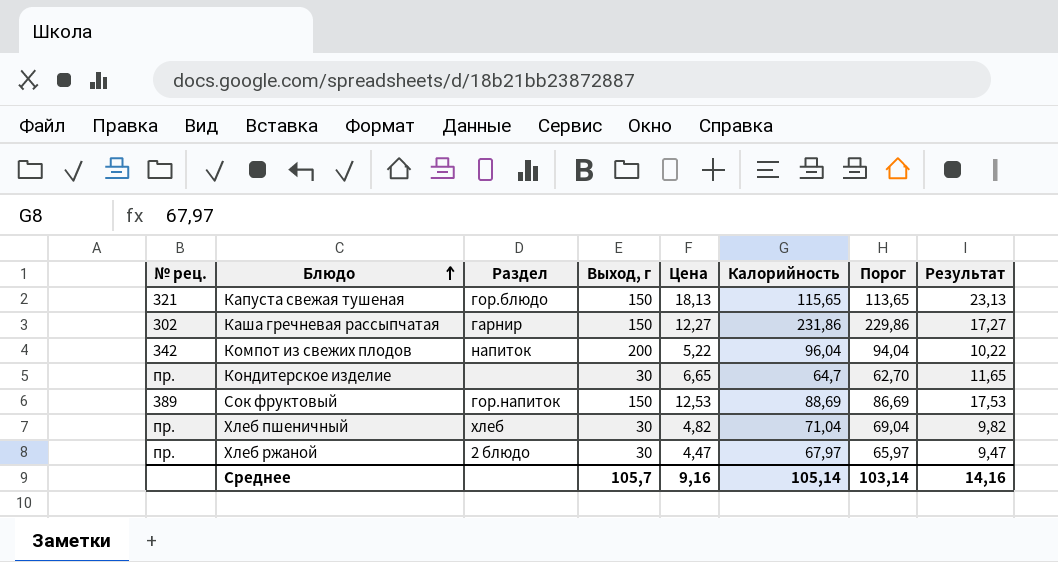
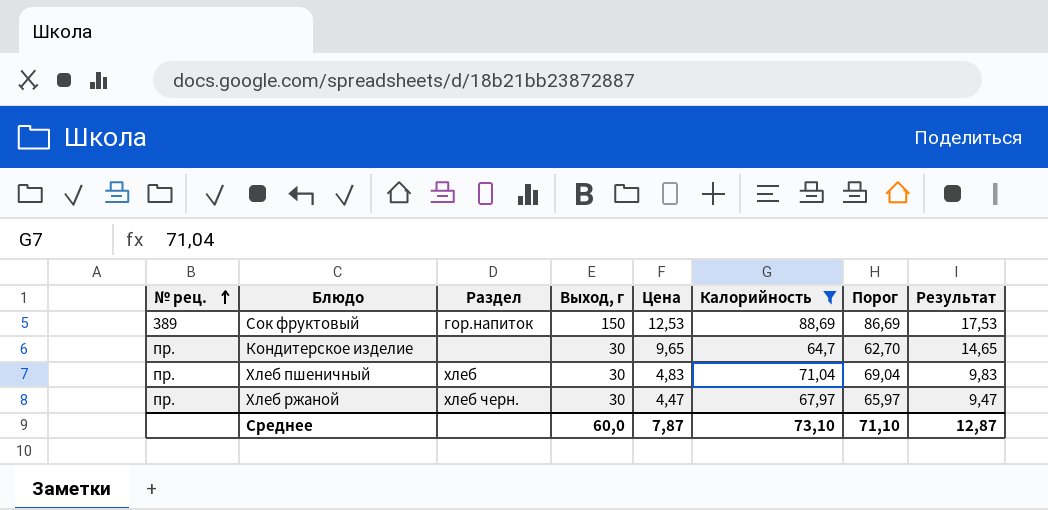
filter: none -> Калорийность <= 88,69
row order: Блюдо ascending -> № рец. ascending
Кондитерское изделие | Цена: 6,65 -> 9,65
Кондитерское изделие | Результат: 11,65 -> 14,65
Хлеб пшеничный | Цена: 4,82 -> 4,83
Хлеб пшеничный | Результат: 9,82 -> 9,83
Хлеб ржаной | Раздел: 2 блюдо -> хлеб черн.
Среднее | Выход, г: 105,7 -> 60,0
Среднее | Цена: 9,16 -> 7,87
Среднее | Калорийность: 105,14 -> 73,10
Среднее | Порог: 103,14 -> 71,10
Среднее | Результат: 14,16 -> 12,87

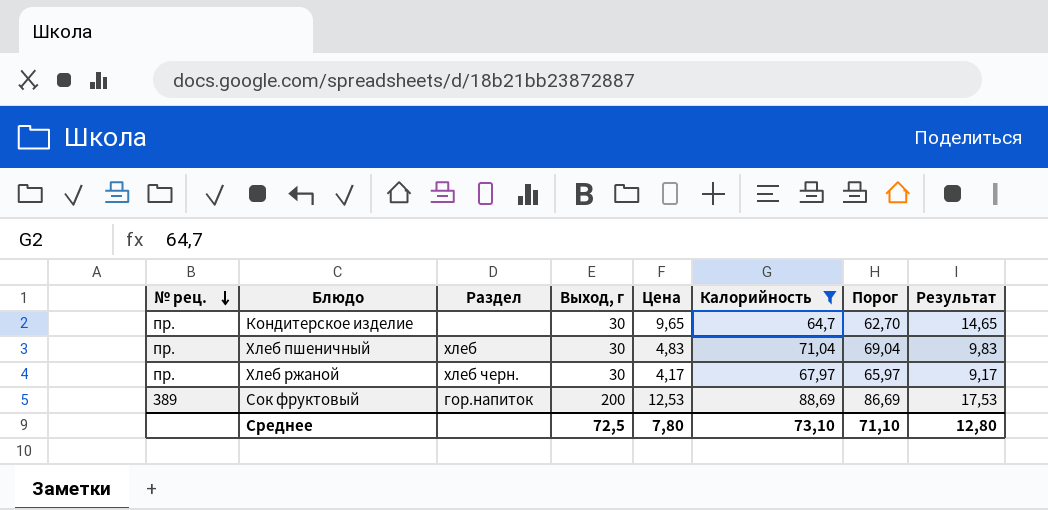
row order: № рец. ascending -> № рец. descending
Хлеб ржаной | Цена: 4,47 -> 4,17
Хлеб ржаной | Результат: 9,47 -> 9,17
Сок фруктовый | Выход, г: 150 -> 200
Среднее | Выход, г: 60,0 -> 72,5
Среднее | Цена: 7,87 -> 7,80
Среднее | Результат: 12,87 -> 12,80

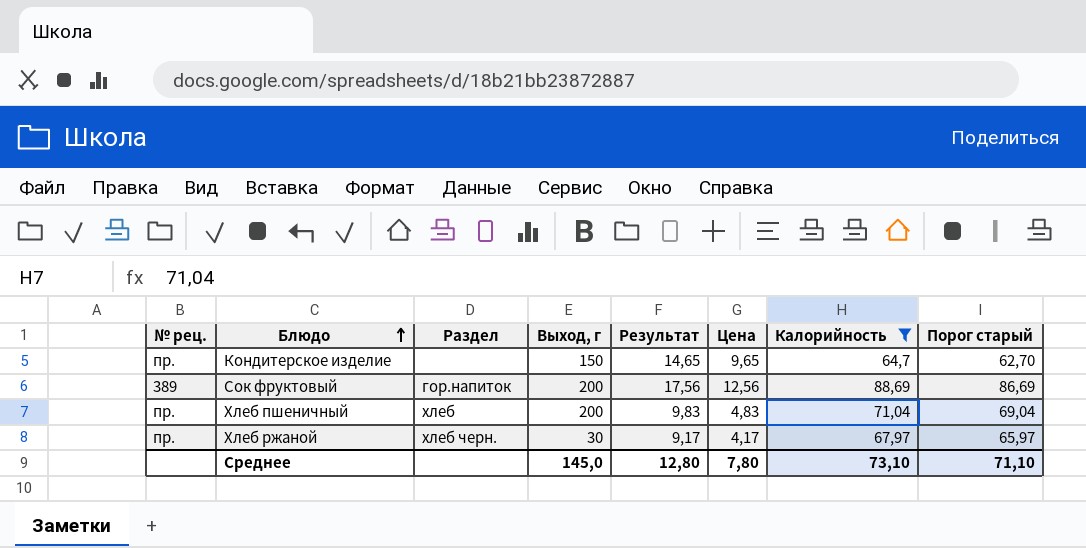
row order: № рец. descending -> Блюдо ascending
column Результат | position: 8 -> 5
column name: Порог -> Порог старый
Кондитерское изделие | Выход, г: 30 -> 150
Сок фруктовый | Результат: 17,53 -> 17,56
Сок фруктовый | Цена: 12,53 -> 12,56
Хлеб пшеничный | Выход, г: 30 -> 200
Среднее | Выход, г: 72,5 -> 145,0

